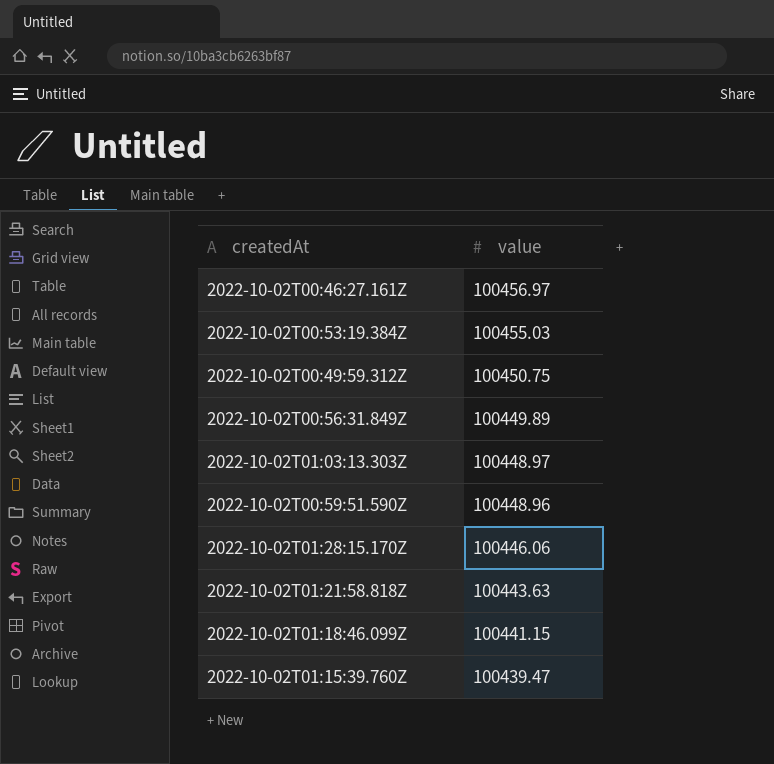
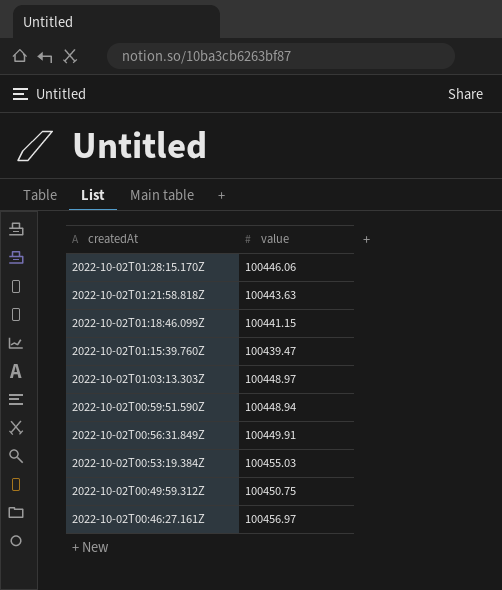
row order: value descending -> createdAt descending
2022-10-02T00:59:51.590Z | value: 100448.96 -> 100448.94
2022-10-02T00:56:31.849Z | value: 100449.89 -> 100449.91

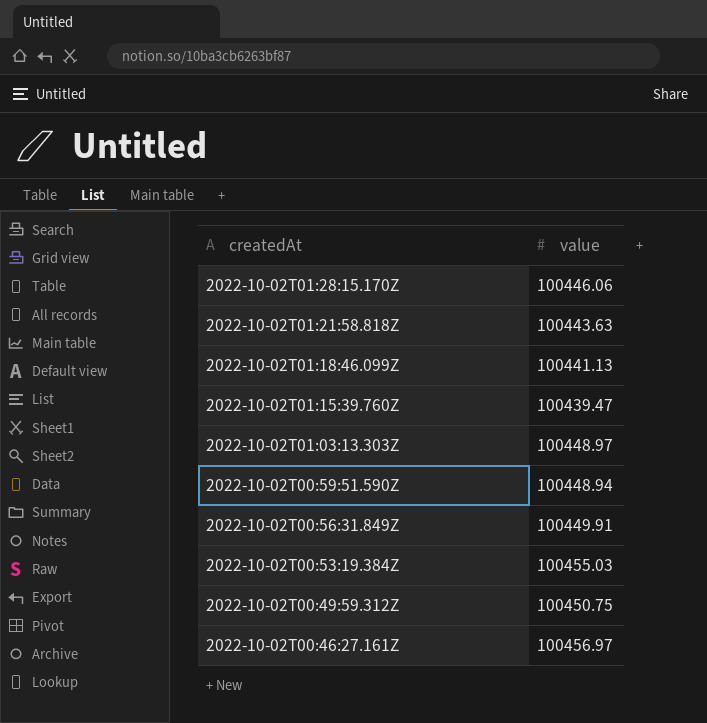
2022-10-02T01:18:46.099Z | value: 100441.15 -> 100441.13

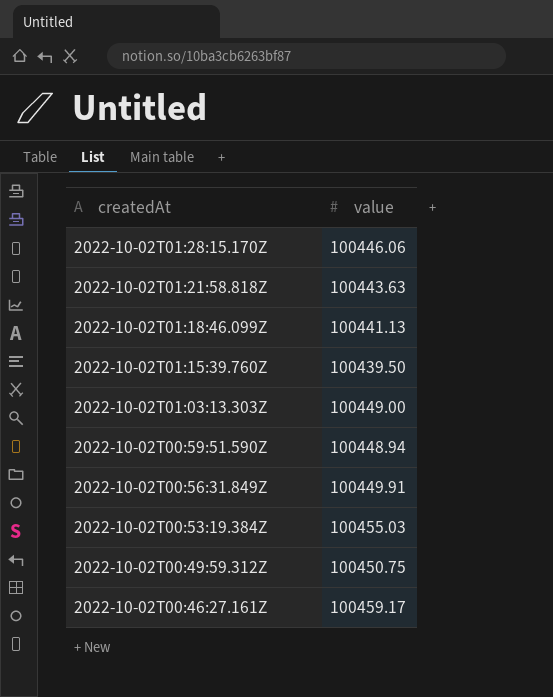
2022-10-02T01:15:39.760Z | value: 100439.47 -> 100439.50
2022-10-02T01:03:13.303Z | value: 100448.97 -> 100449.00
2022-10-02T00:46:27.161Z | value: 100456.97 -> 100459.17

